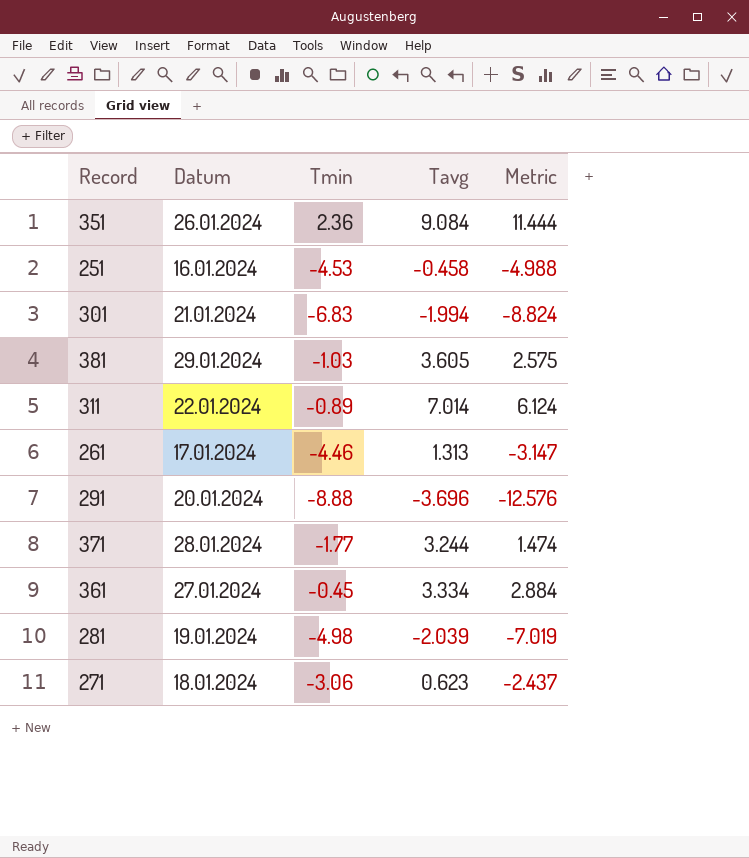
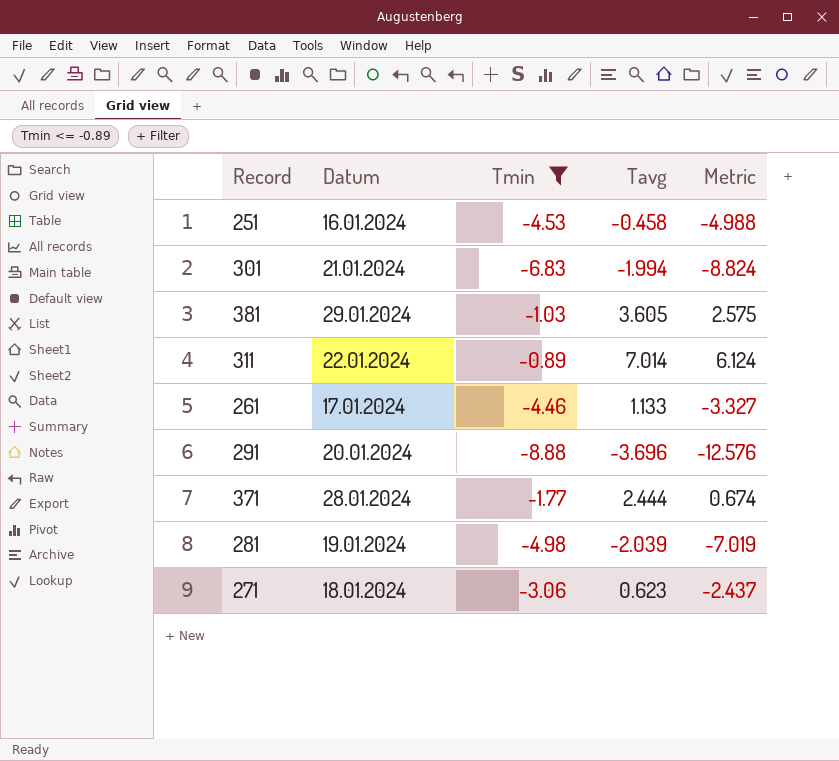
filter: none -> Tmin <= -0.89
261 | Tavg: 1.313 -> 1.133
261 | Metric: -3.147 -> -3.327
371 | Tavg: 3.244 -> 2.444
371 | Metric: 1.474 -> 0.674

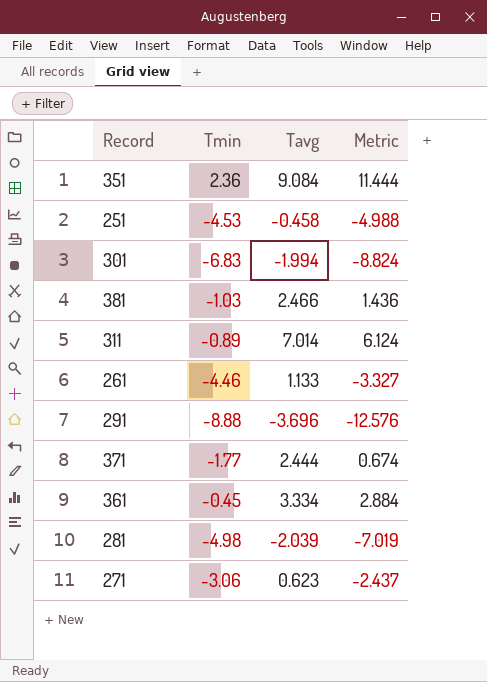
filter: Tmin <= -0.89 -> none
column Datum | position: 2 -> none
381 | Tavg: 3.605 -> 2.466
381 | Metric: 2.575 -> 1.436

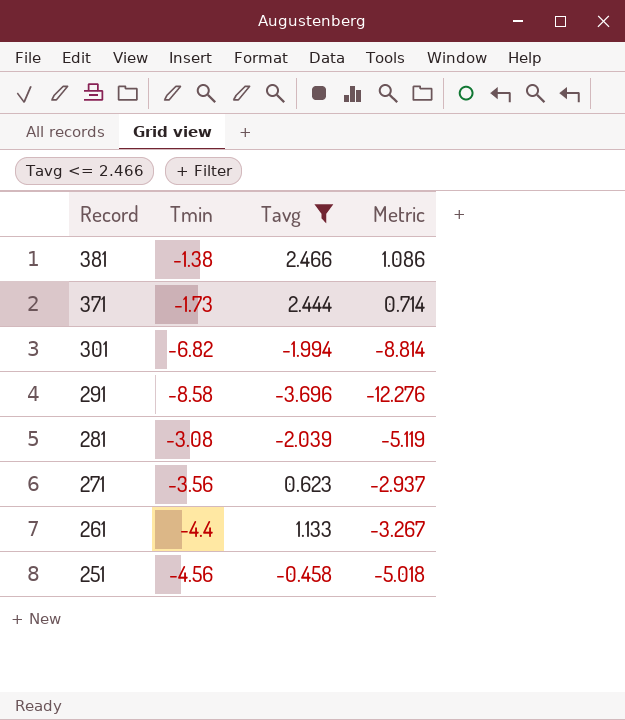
filter: none -> Tavg <= 2.466
row order: none -> Record descending
381 | Tmin: -1.03 -> -1.38
381 | Metric: 1.436 -> 1.086
371 | Tmin: -1.77 -> -1.73
371 | Metric: 0.674 -> 0.714
301 | Tmin: -6.83 -> -6.82
301 | Metric: -8.824 -> -8.814
291 | Tmin: -8.88 -> -8.58
291 | Metric: -12.576 -> -12.276
281 | Tmin: -4.98 -> -3.08
281 | Metric: -7.019 -> -5.119
271 | Tmin: -3.06 -> -3.56
271 | Metric: -2.437 -> -2.937
261 | Tmin: -4.46 -> -4.4
261 | Metric: -3.327 -> -3.267
251 | Tmin: -4.53 -> -4.56
251 | Metric: -4.988 -> -5.018

